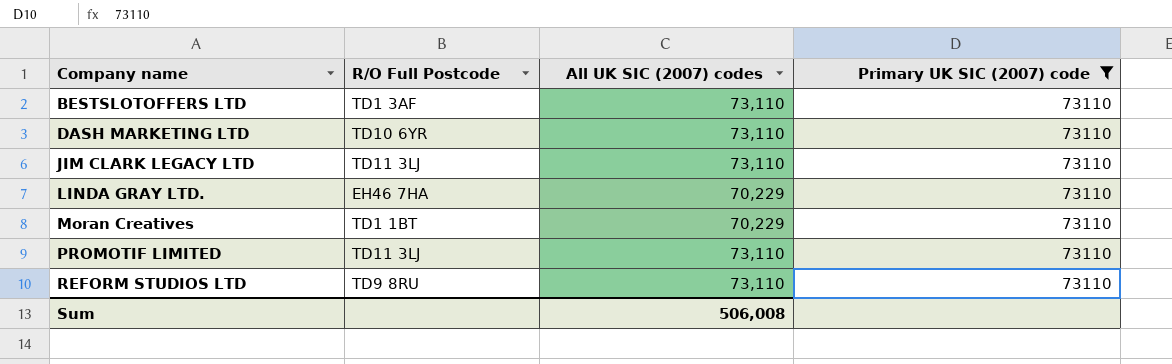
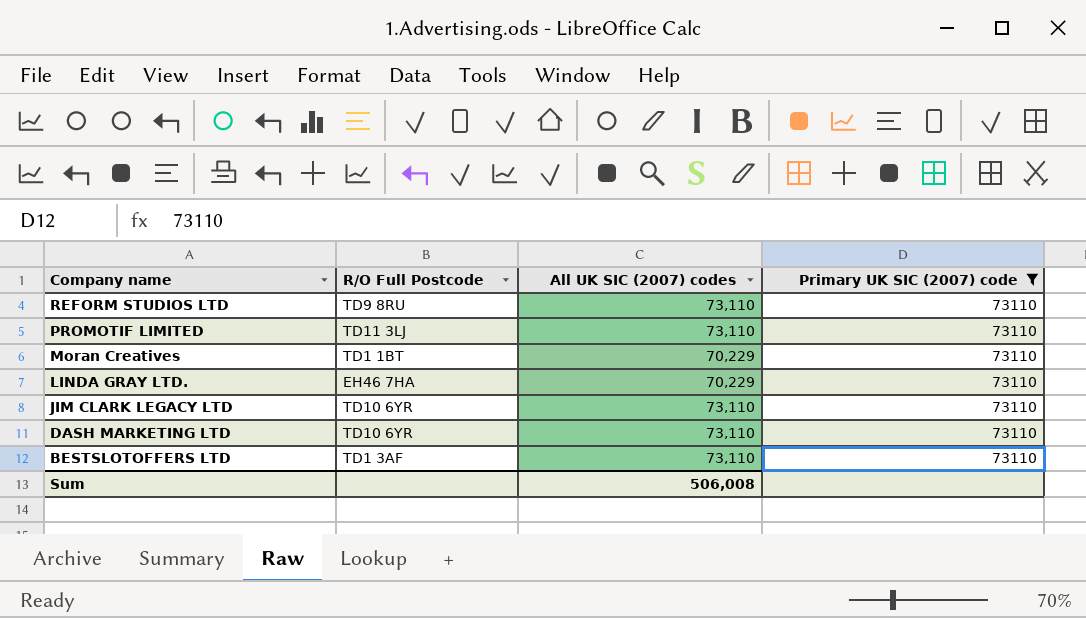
row order: Company name ascending -> Company name descending
JIM CLARK LEGACY LTD | R/O Full Postcode: TD11 3LJ -> TD10 6YR

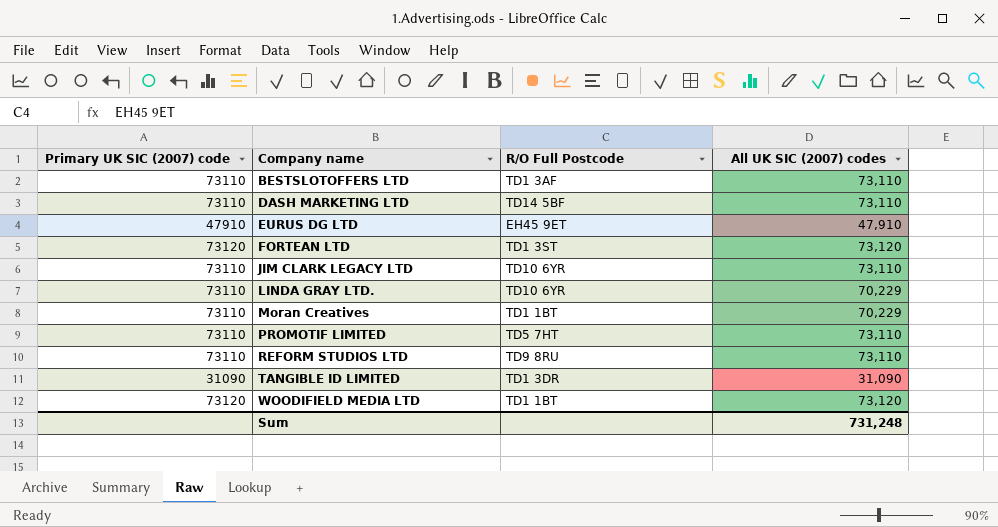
filter: Primary UK SIC (2007) code = 73110 -> none
row order: Company name descending -> Company name ascending
column Primary UK SIC (2007) code | position: 4 -> 1
DASH MARKETING LTD | R/O Full Postcode: TD10 6YR -> TD14 5BF
LINDA GRAY LTD. | R/O Full Postcode: EH46 7HA -> TD10 6YR
PROMOTIF LIMITED | R/O Full Postcode: TD11 3LJ -> TD5 7HT
Sum | All UK SIC (2007) codes: 506,008 -> 731,248

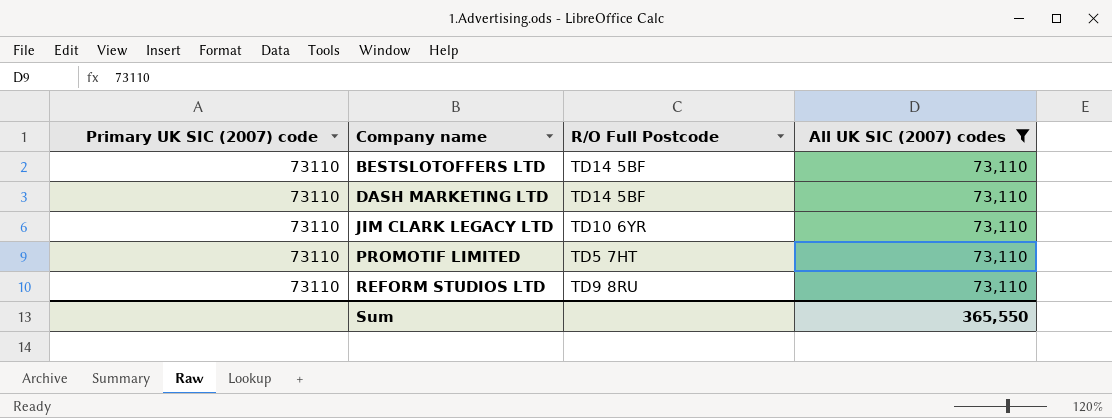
filter: none -> All UK SIC (2007) codes = 73,110
BESTSLOTOFFERS LTD | R/O Full Postcode: TD1 3AF -> TD14 5BF
Sum | All UK SIC (2007) codes: 731,248 -> 365,550

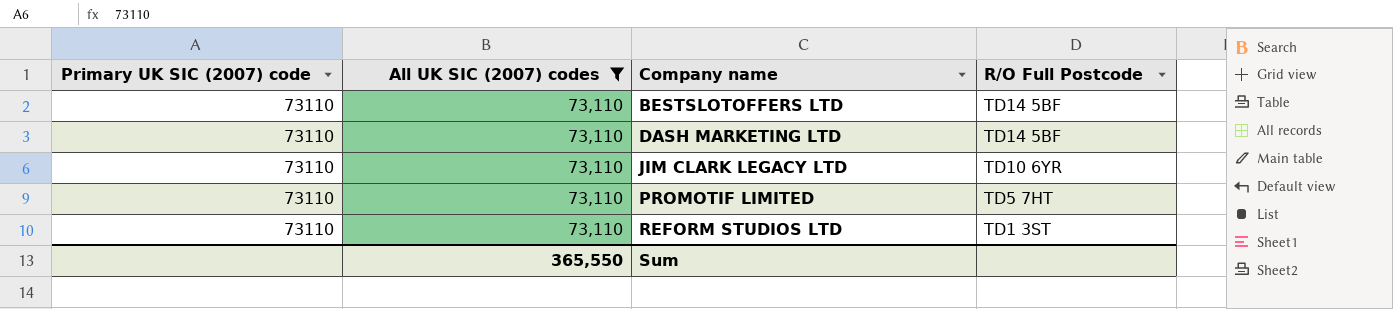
column All UK SIC (2007) codes | position: 4 -> 2
REFORM STUDIOS LTD | R/O Full Postcode: TD9 8RU -> TD1 3ST

